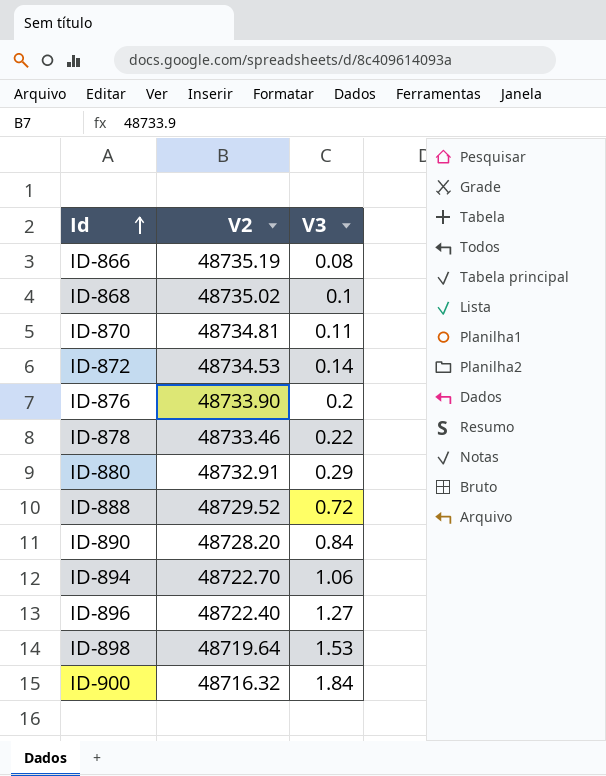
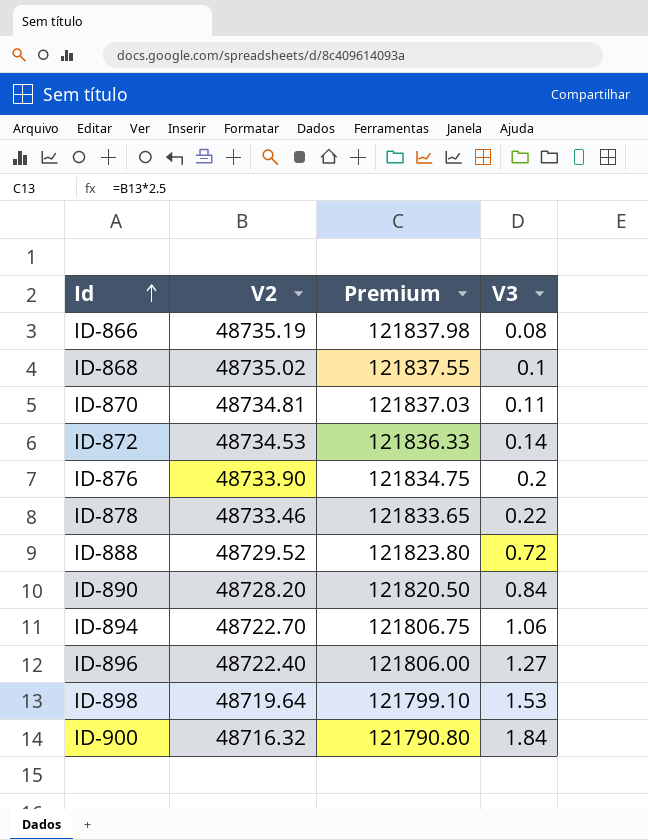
column Premium | formula: none -> [V2] * 2.5
row ID-880: 48732.91 | 0.29 -> none

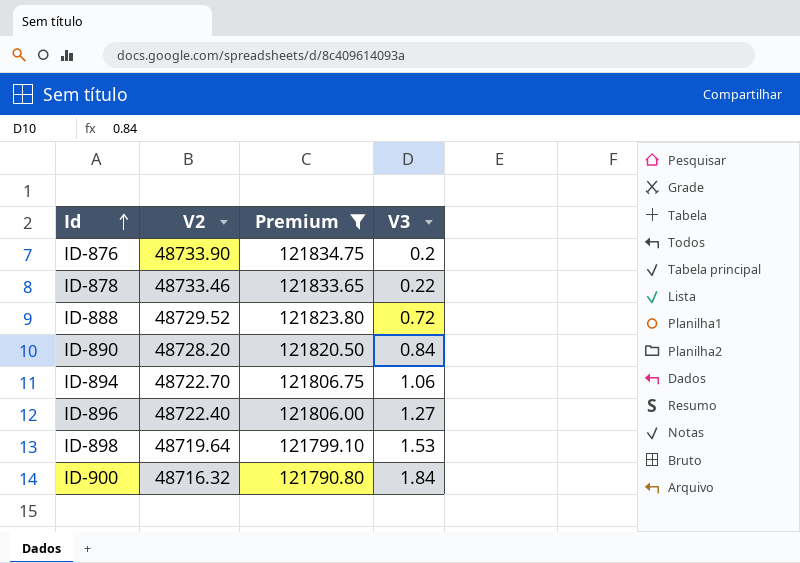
filter: none -> Premium <= 121834.75

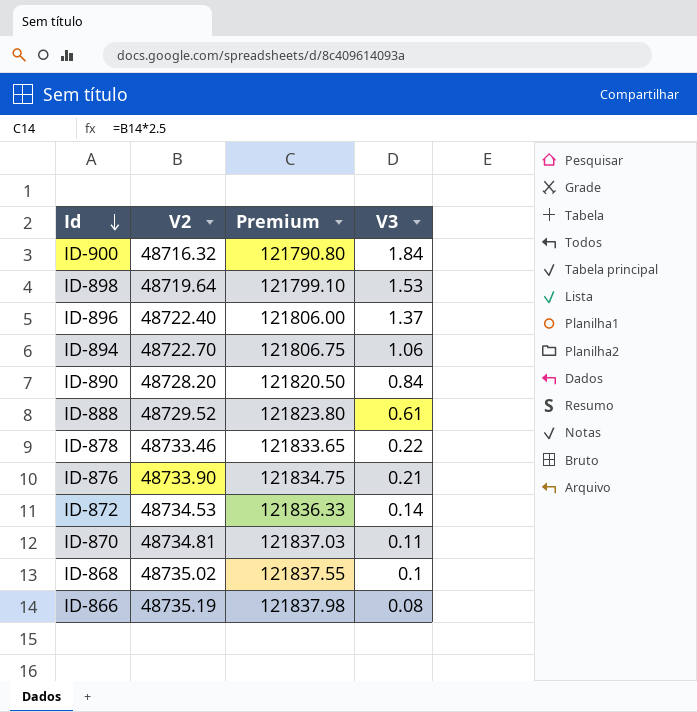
filter: Premium <= 121834.75 -> none
row order: Id ascending -> Id descending
ID-896 | V3: 1.27 -> 1.37
ID-888 | V3: 0.72 -> 0.61
ID-876 | V3: 0.2 -> 0.21

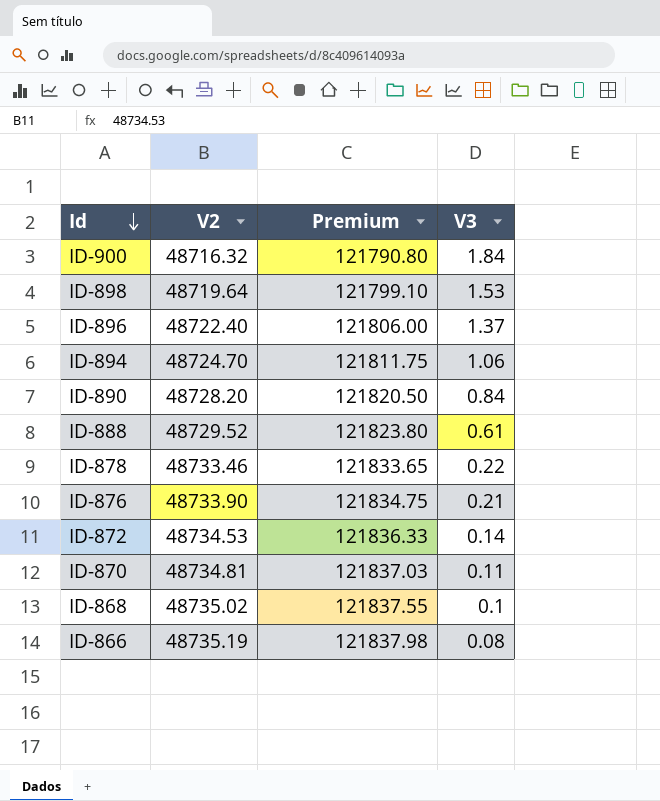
ID-894 | V2: 48722.70 -> 48724.70
ID-894 | Premium: 121806.75 -> 121811.75

